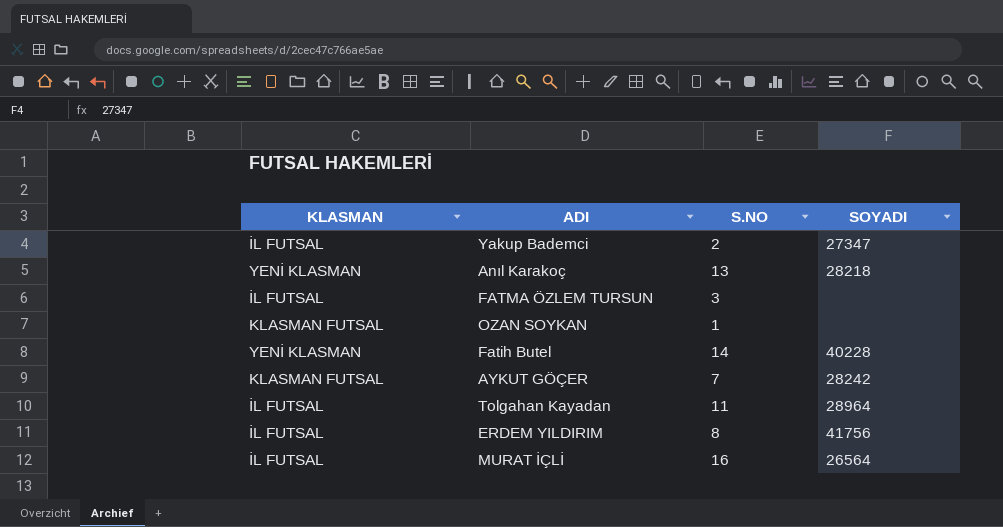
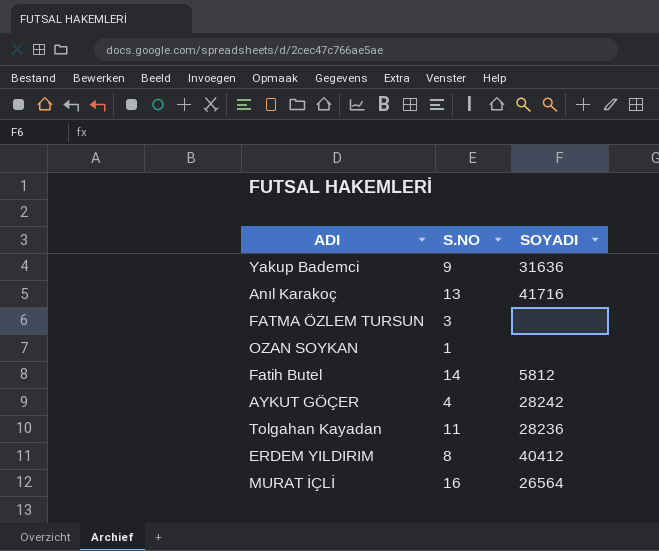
column KLASMAN | position: 1 -> none
Yakup Bademci | S.NO: 2 -> 9
Yakup Bademci | SOYADI: 27347 -> 31636
Anıl Karakoç | SOYADI: 28218 -> 41716
Fatih Butel | SOYADI: 40228 -> 5812
AYKUT GÖÇER | S.NO: 7 -> 4
Tolgahan Kayadan | SOYADI: 28964 -> 28236
ERDEM YILDIRIM | SOYADI: 41756 -> 40412

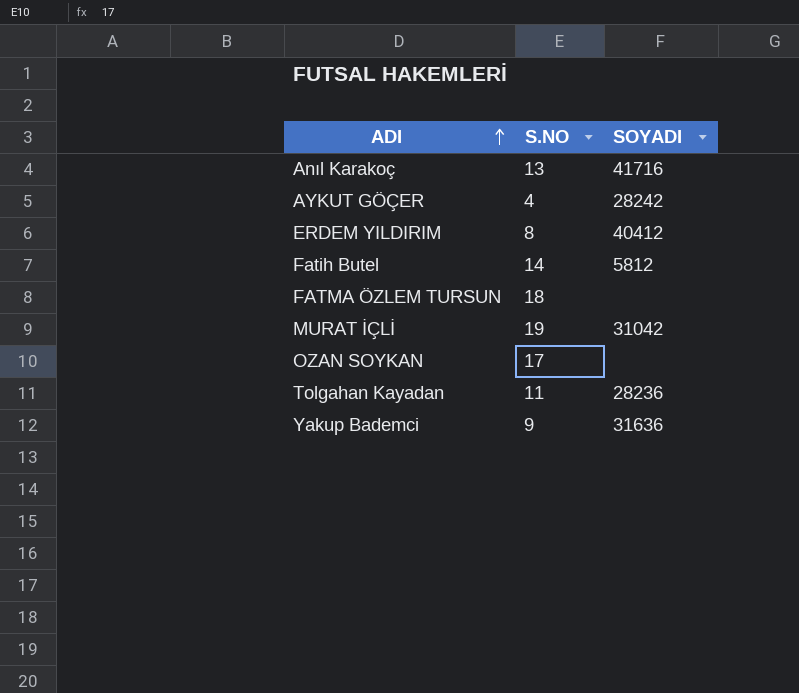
row order: none -> ADI ascending
FATMA ÖZLEM TURSUN | S.NO: 3 -> 18
MURAT İÇLİ | S.NO: 16 -> 19
MURAT İÇLİ | SOYADI: 26564 -> 31042
OZAN SOYKAN | S.NO: 1 -> 17

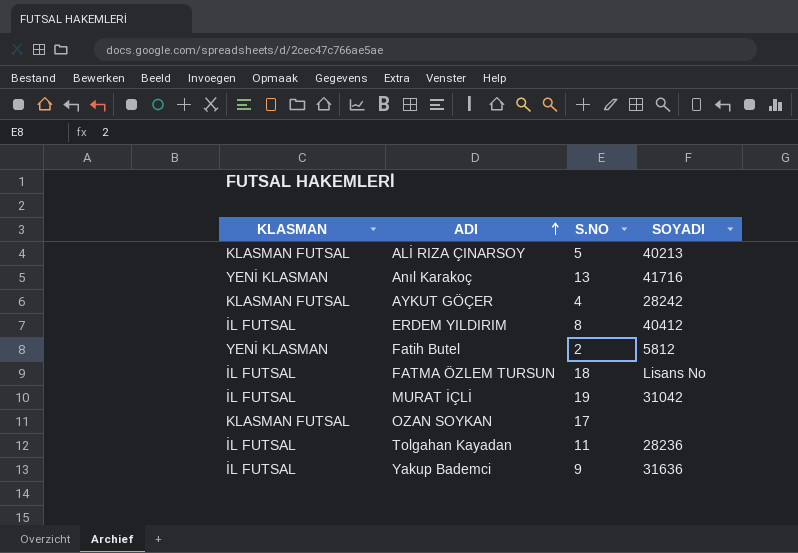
column KLASMAN | position: none -> 1
row ALİ RIZA ÇINARSOY: none -> KLASMAN FUTSAL | 5 | 40213
Fatih Butel | S.NO: 14 -> 2
FATMA ÖZLEM TURSUN | SOYADI: none -> Lisans No

